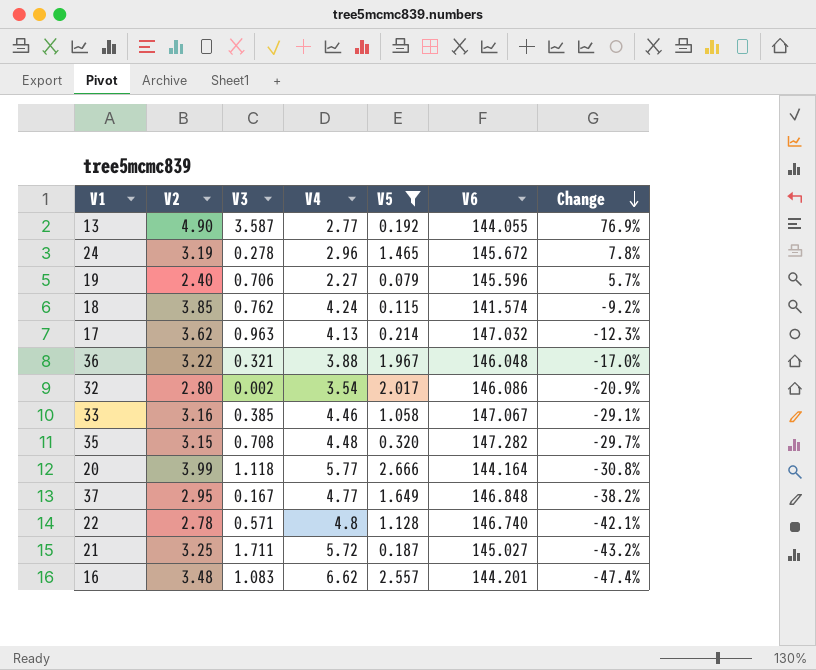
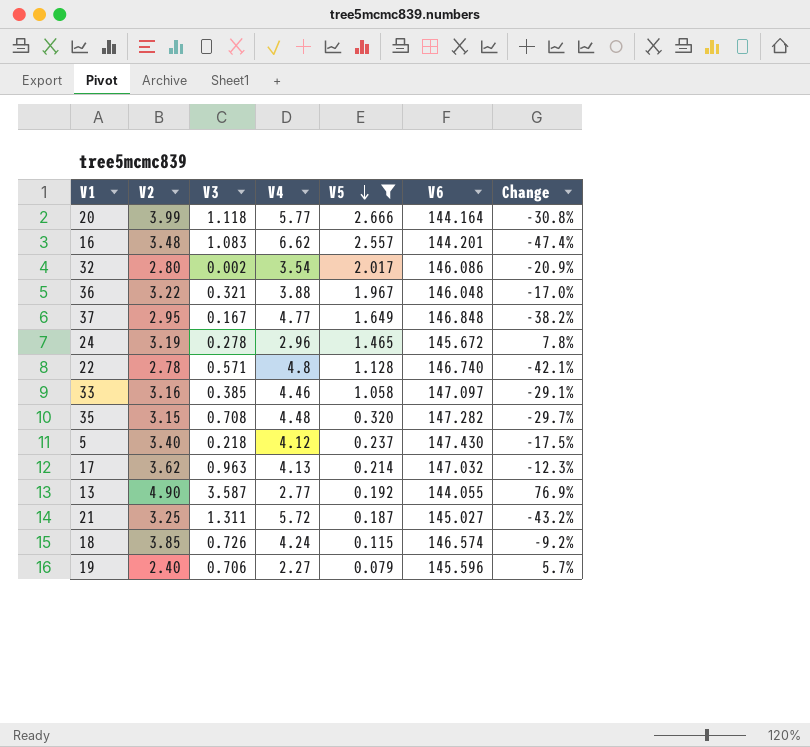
row order: Change descending -> V5 descending
33 | V6: 147.067 -> 147.097
row 5: none -> 3.40 | 0.218 | 4.12 | 0.237 | 147.430 | -17.5%
21 | V3: 1.711 -> 1.311
18 | V3: 0.762 -> 0.726
18 | V6: 141.574 -> 146.574

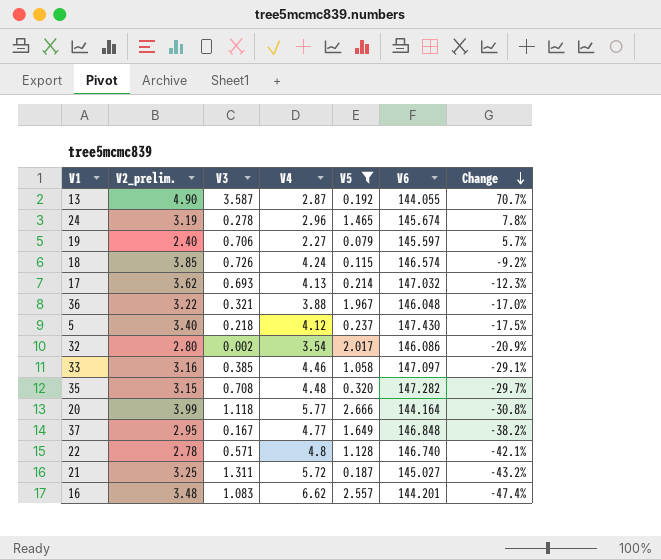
row order: V5 descending -> Change descending
column name: V2 -> V2_prelim.
13 | V4: 2.77 -> 2.87
13 | Change: 76.9% -> 70.7%
24 | V6: 145.672 -> 145.674
19 | V6: 145.596 -> 145.597
17 | V3: 0.963 -> 0.693

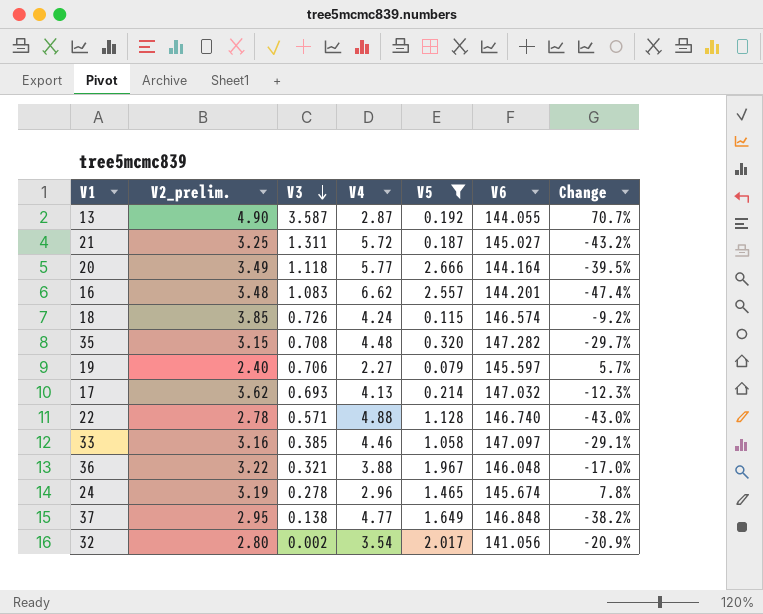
row order: Change descending -> V3 descending
row 5: 3.40 | 0.218 | 4.12 | 0.237 | 147.430 | -17.5% -> none
20 | V2_prelim.: 3.99 -> 3.49
20 | Change: -30.8% -> -39.5%
22 | V4: 4.8 -> 4.88
22 | Change: -42.1% -> -43.0%
37 | V3: 0.167 -> 0.138
32 | V6: 146.086 -> 141.056

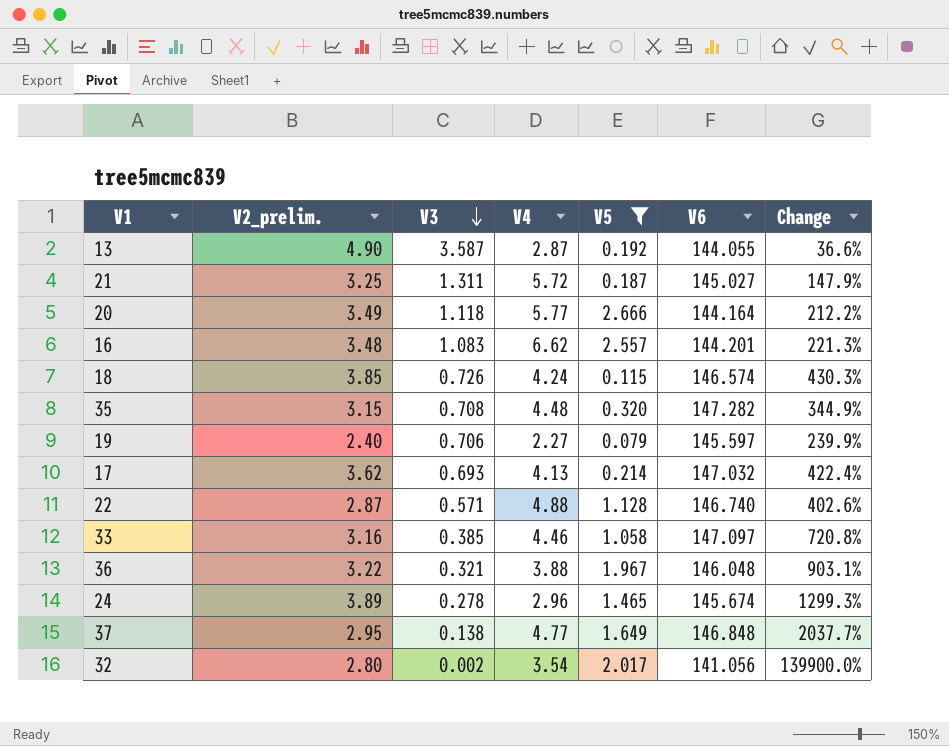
column Change | formula: ([V2_prelim.] - [V4]) / [V4] -> ([V2_prelim.] - [V3]) / [V3]
22 | V2_prelim.: 2.78 -> 2.87
24 | V2_prelim.: 3.19 -> 3.89

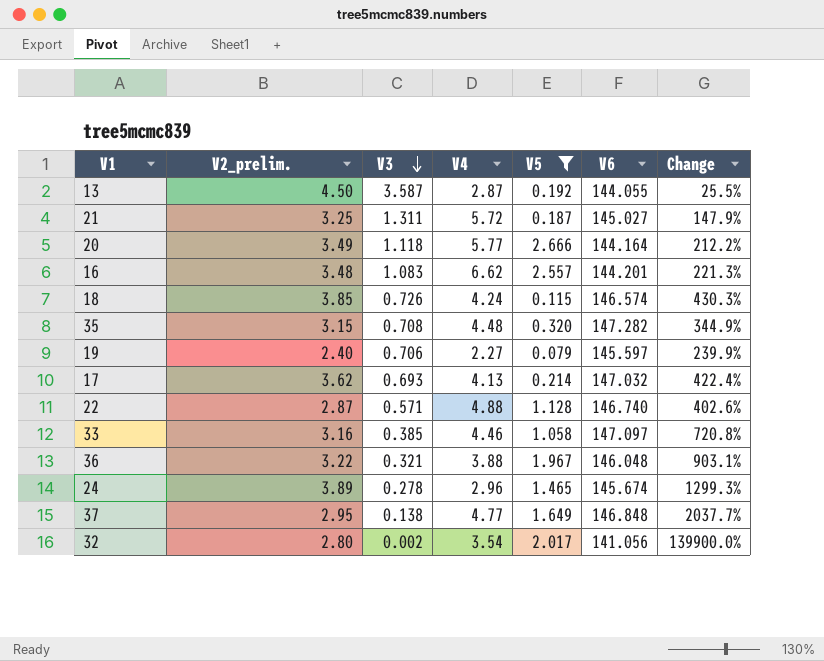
13 | V2_prelim.: 4.90 -> 4.50
13 | Change: 36.6% -> 25.5%

